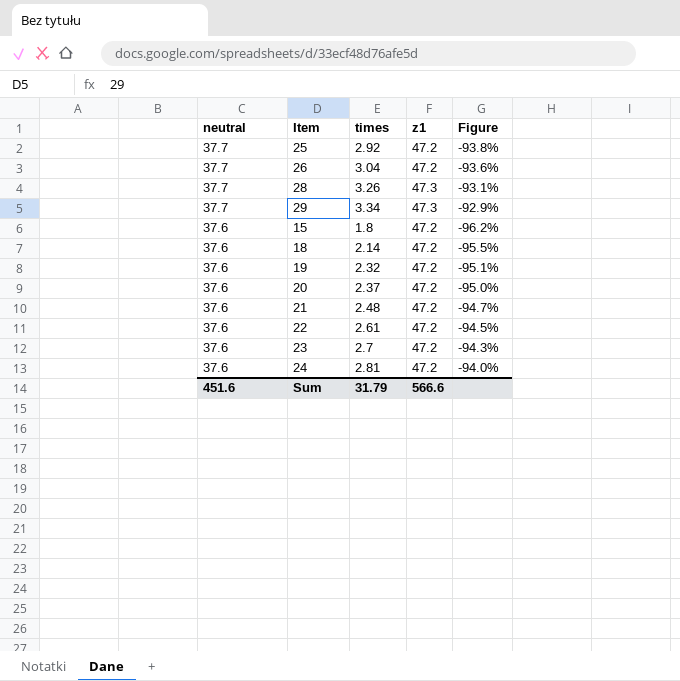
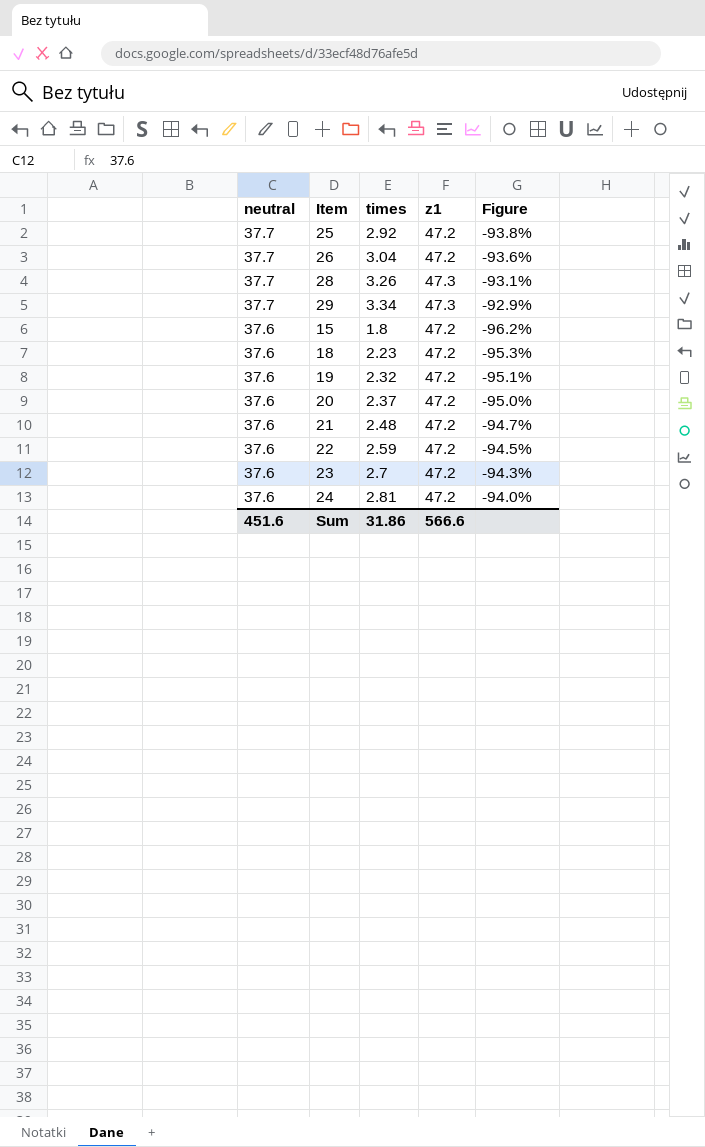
18 | times: 2.14 -> 2.23
18 | Figure: -95.5% -> -95.3%
22 | times: 2.61 -> 2.59
Sum | times: 31.79 -> 31.86

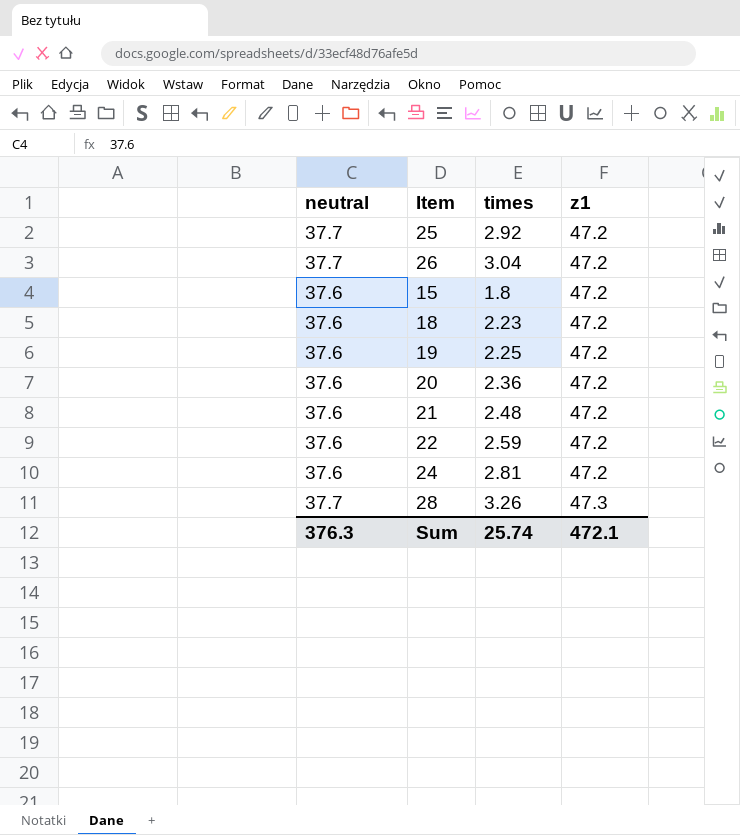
row order: neutral descending -> z1 ascending
column Figure | formula: ([times] - [z1]) / [z1] -> none
row 29: 37.7 | 3.34 | 47.3 | -92.9% -> none
row 23: 37.6 | 2.7 | 47.2 | -94.3% -> none
19 | times: 2.32 -> 2.25
20 | times: 2.37 -> 2.36
Sum | neutral: 451.6 -> 376.3
Sum | times: 31.86 -> 25.74
Sum | z1: 566.6 -> 472.1

